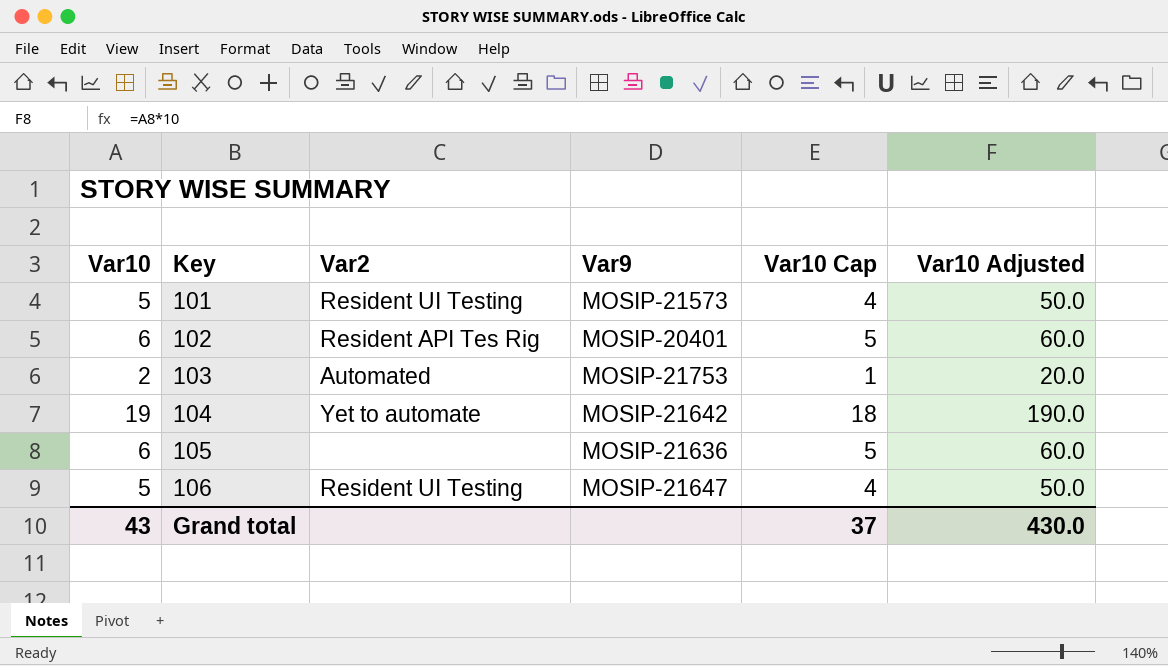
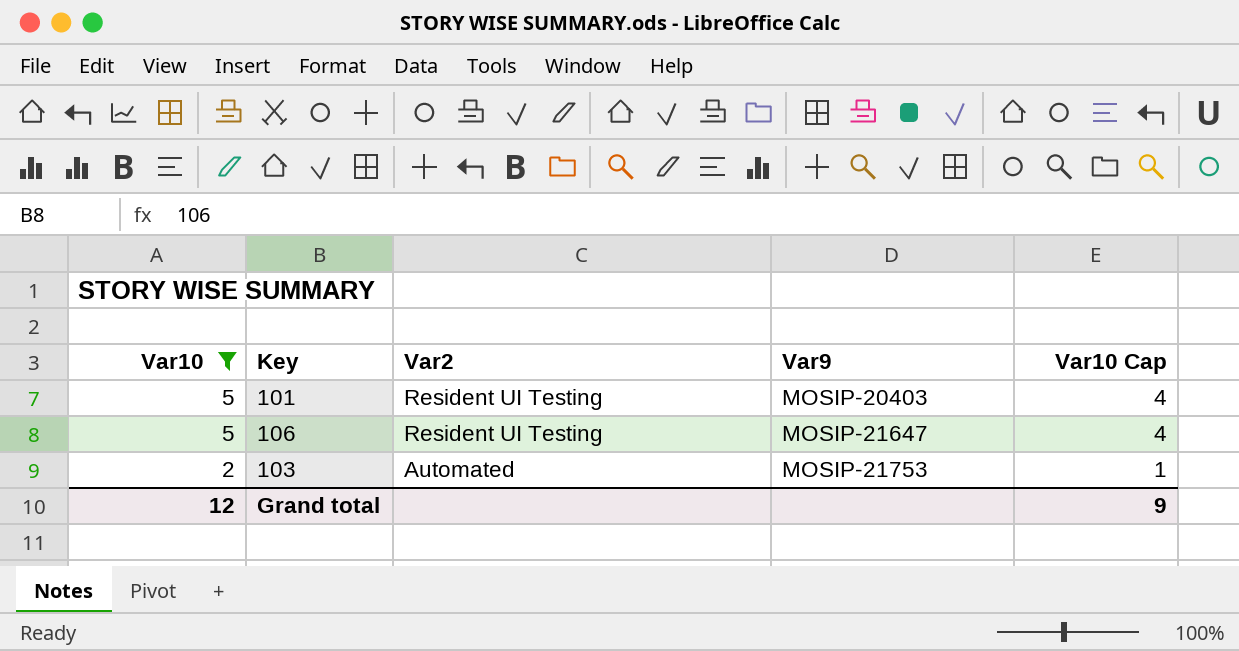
filter: none -> Var10 <= 5
row order: Key ascending -> Var10 descending
column Var10 Adjusted | formula: [Var10] * 10 -> none
101 | Var9: MOSIP-21573 -> MOSIP-20403
Grand total | Var10: 43 -> 12
Grand total | Var10 Cap: 37 -> 9

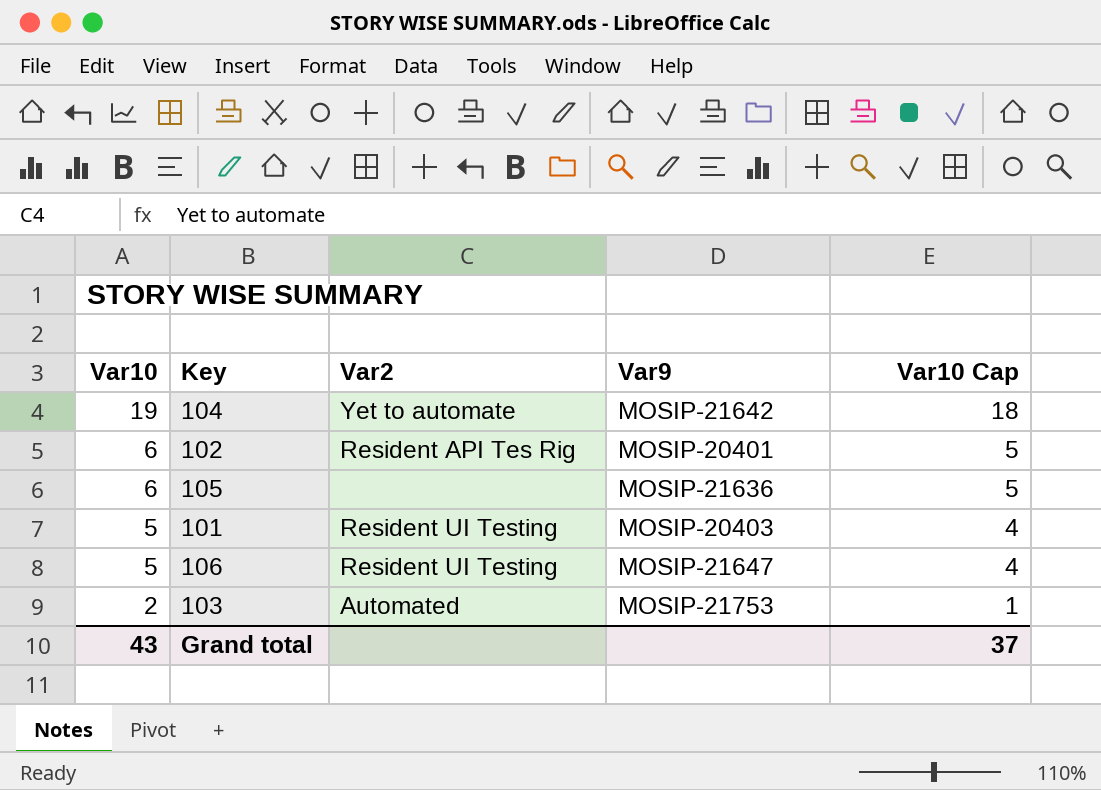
filter: Var10 <= 5 -> none
Grand total | Var10: 12 -> 43
Grand total | Var10 Cap: 9 -> 37

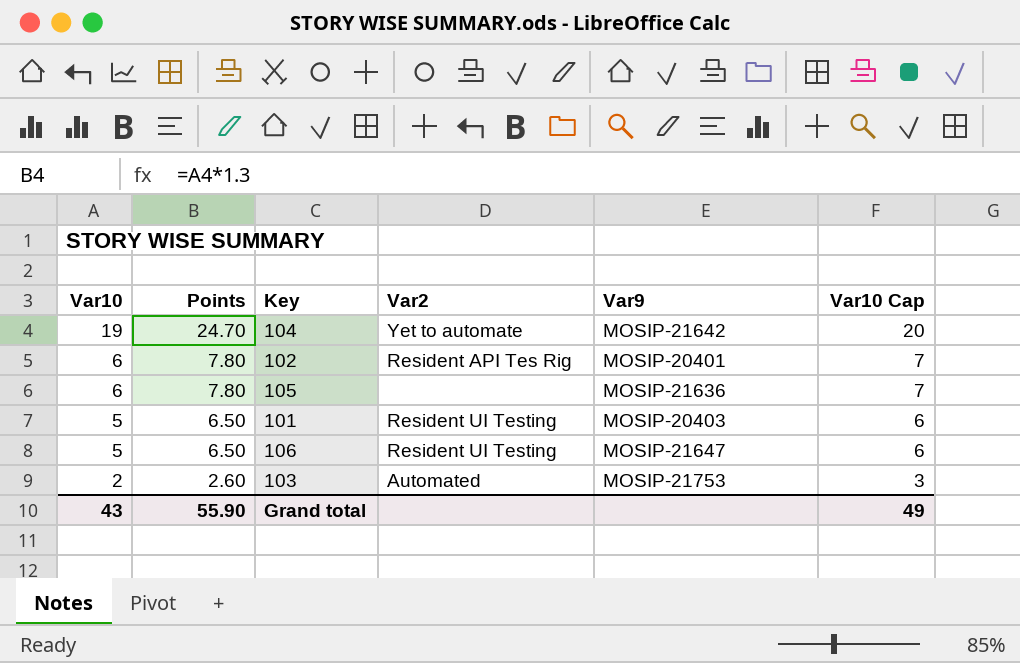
column Points | formula: none -> [Var10] * 1.3
column Var10 Cap | formula: [Var10] - 1 -> [Var10] + 1
Grand total | Var10 Cap: 37 -> 49

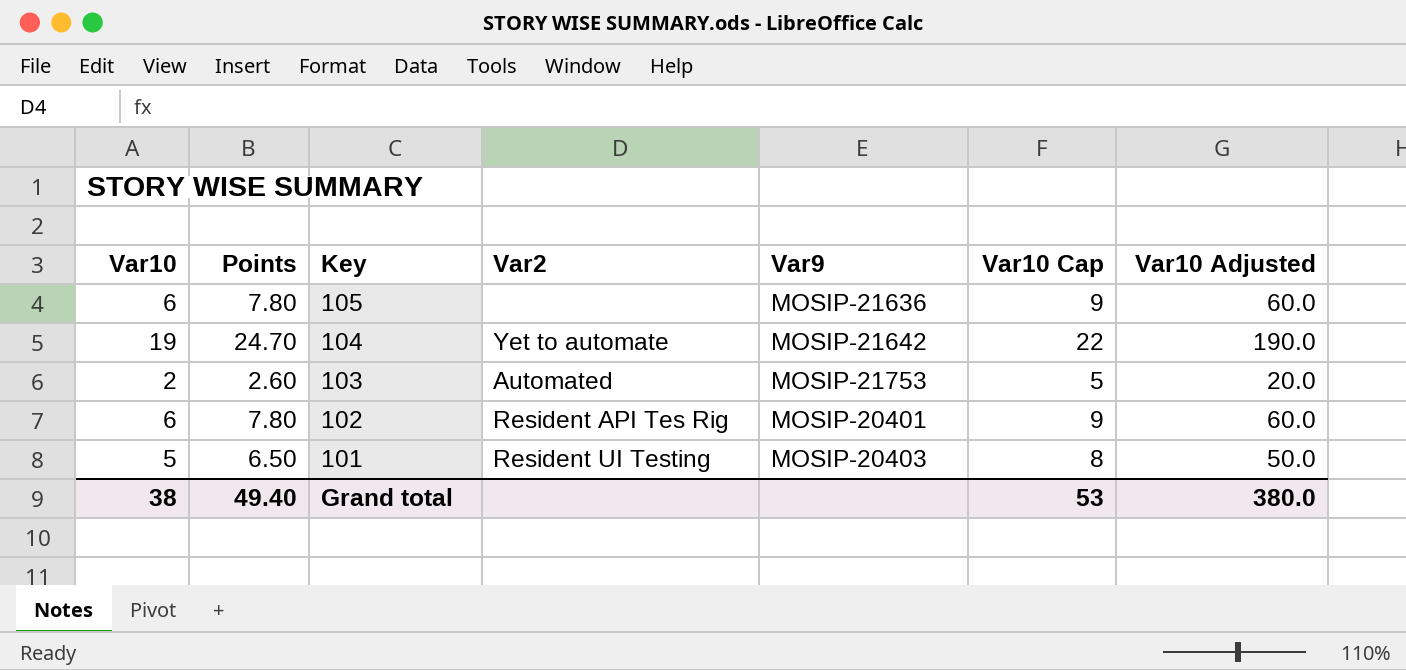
row order: Var10 descending -> Key descending
column Var10 Cap | formula: [Var10] + 1 -> [Var10] + 3
column Var10 Adjusted | formula: none -> [Var10] * 10
row 106: 5 | 6.50 | Resident UI Testing | MOSIP-21647 | 6 -> none
Grand total | Var10: 43 -> 38
Grand total | Points: 55.90 -> 49.40
Grand total | Var10 Cap: 49 -> 53

